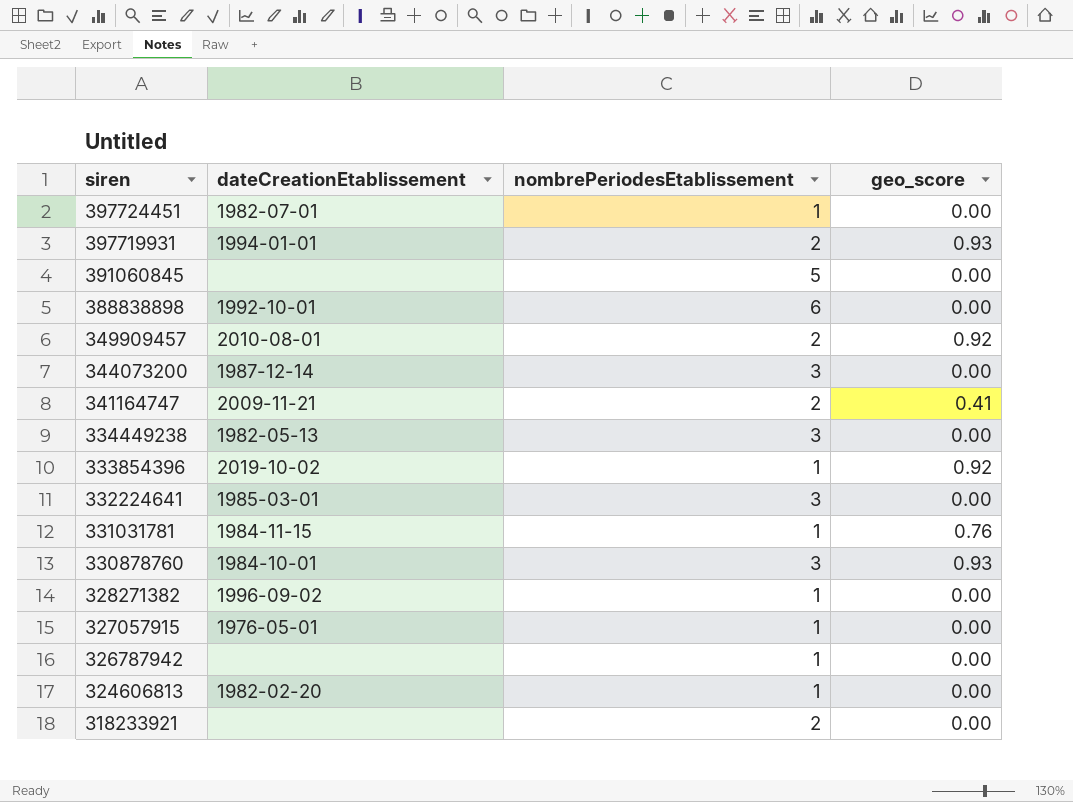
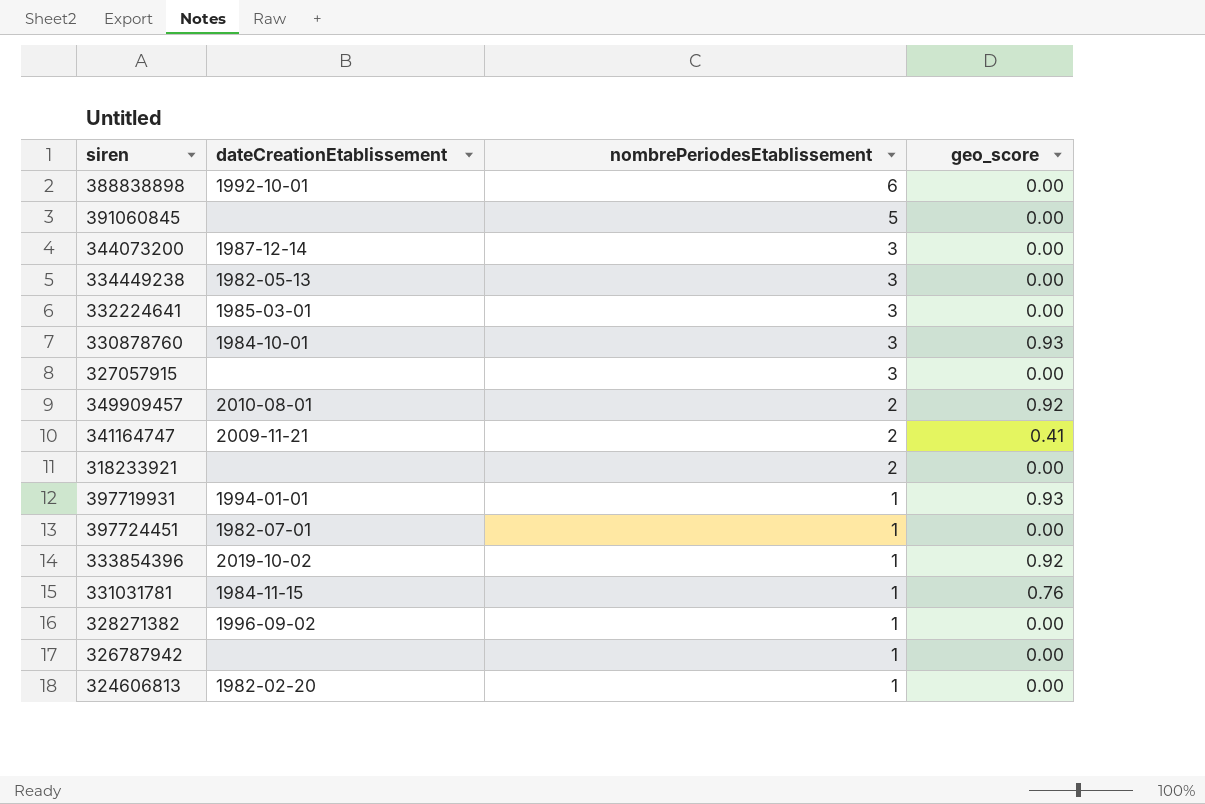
row order: siren descending -> nombrePeriodesEtablissement descending
327057915 | dateCreationEtablissement: 1976-05-01 -> none
327057915 | nombrePeriodesEtablissement: 1 -> 3
397719931 | nombrePeriodesEtablissement: 2 -> 1

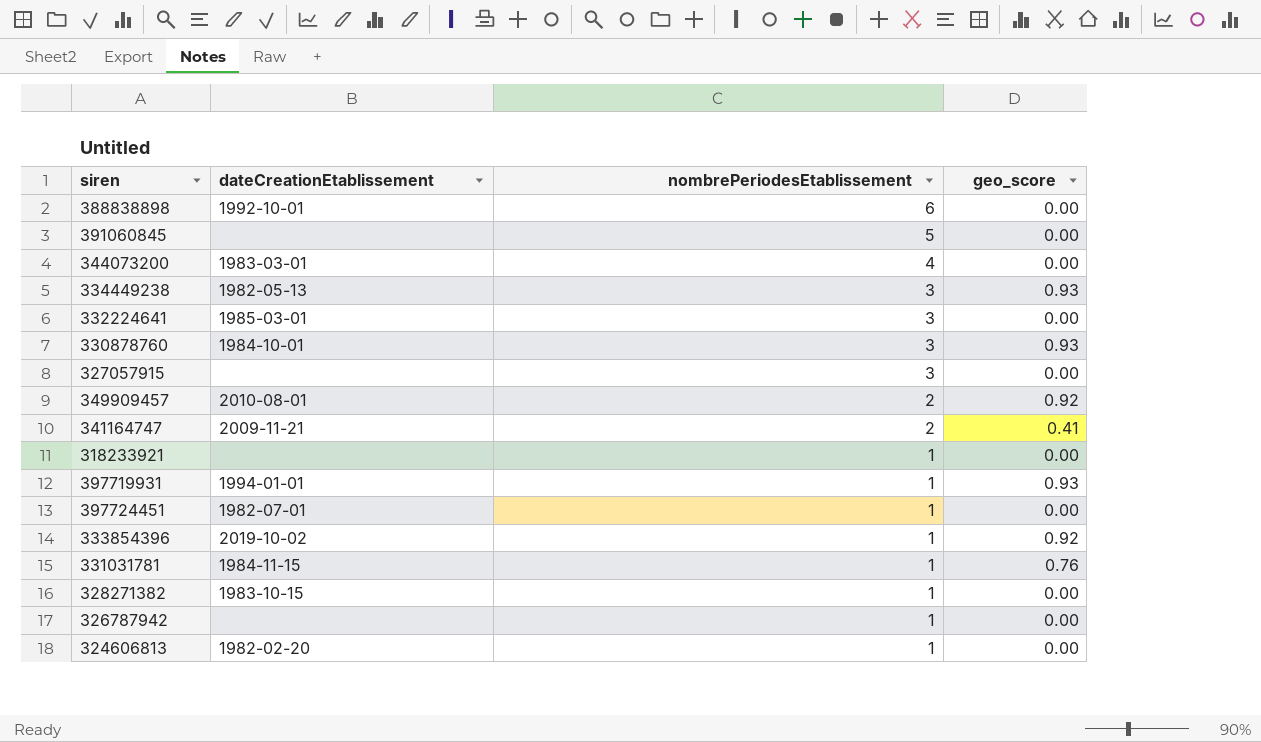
344073200 | dateCreationEtablissement: 1987-12-14 -> 1983-03-01
344073200 | nombrePeriodesEtablissement: 3 -> 4
334449238 | geo_score: 0.00 -> 0.93
318233921 | nombrePeriodesEtablissement: 2 -> 1
328271382 | dateCreationEtablissement: 1996-09-02 -> 1983-10-15

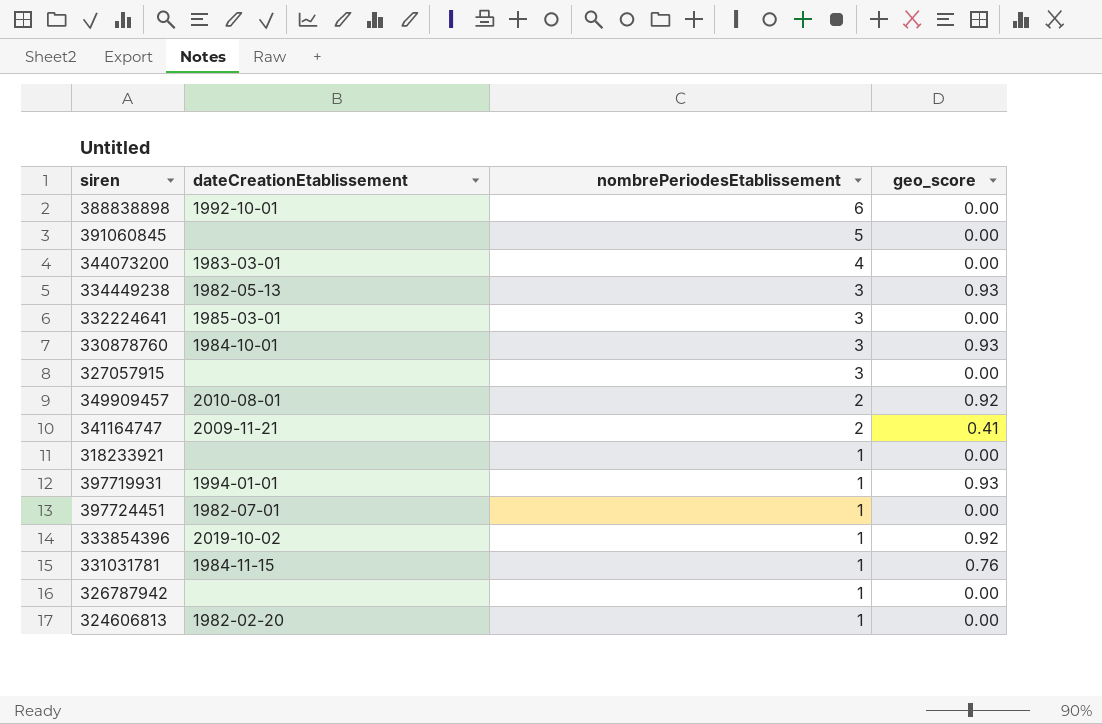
row 328271382: 1983-10-15 | 1 | 0.00 -> none

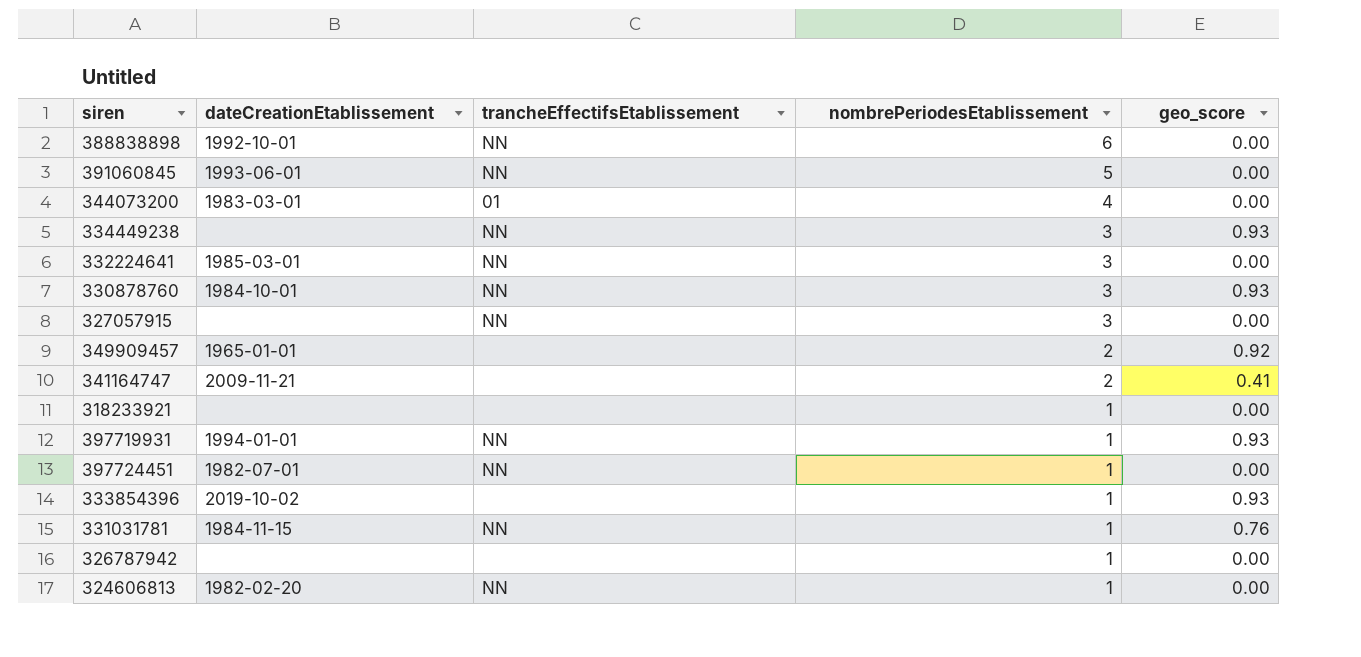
column trancheEffectifsEtablissement | position: none -> 3
391060845 | dateCreationEtablissement: none -> 1993-06-01
334449238 | dateCreationEtablissement: 1982-05-13 -> none
349909457 | dateCreationEtablissement: 2010-08-01 -> 1965-01-01
333854396 | geo_score: 0.92 -> 0.93

